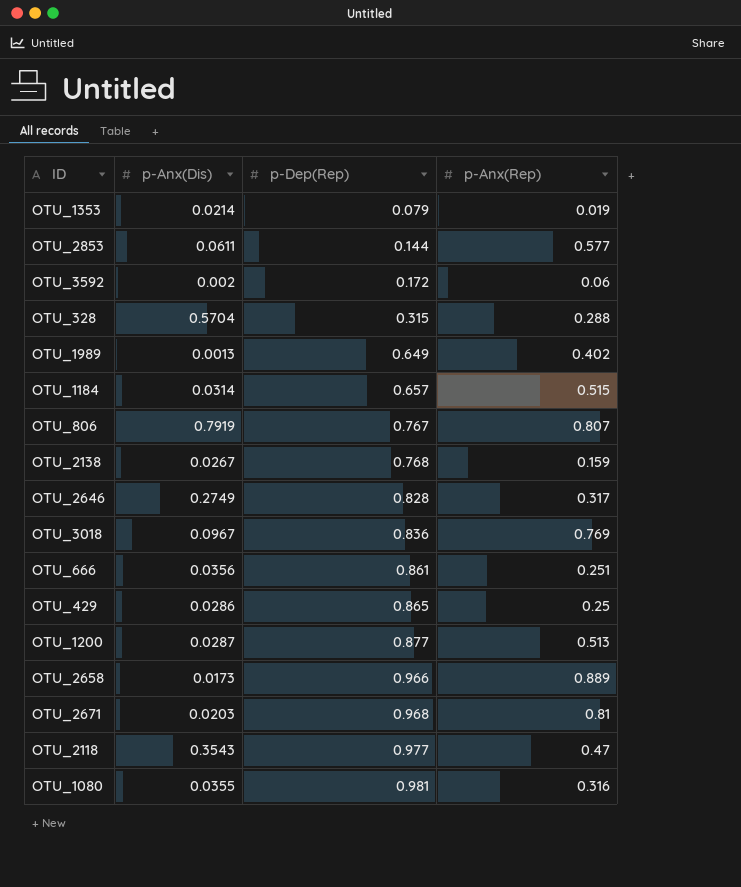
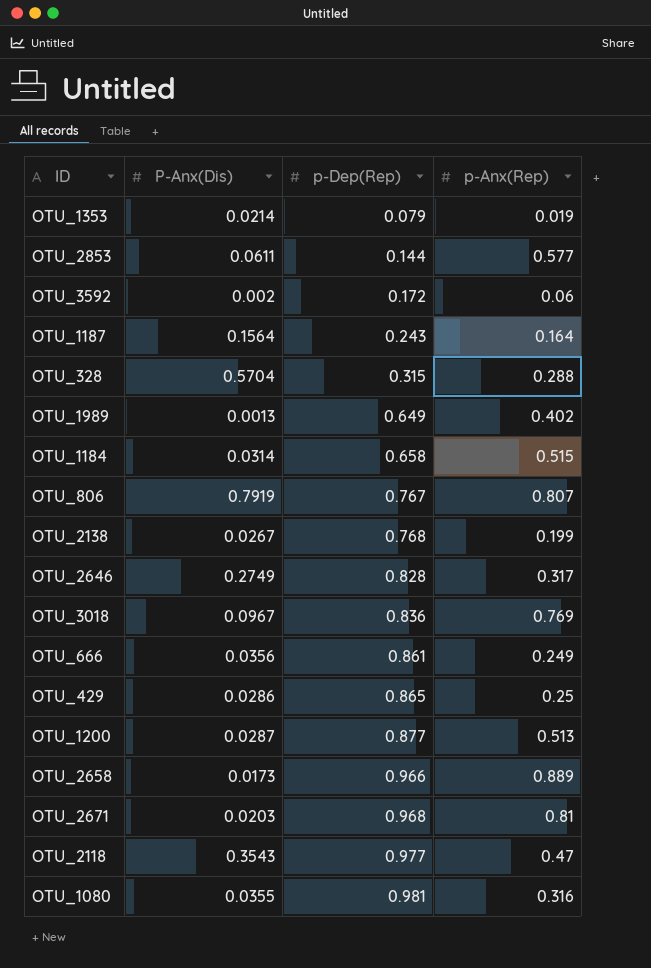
column name: p-Anx(Dis) -> P-Anx(Dis)
row OTU_1187: none -> 0.1564 | 0.243 | 0.164
OTU_1184 | p-Dep(Rep): 0.657 -> 0.658
OTU_2138 | p-Anx(Rep): 0.159 -> 0.199
OTU_666 | p-Anx(Rep): 0.251 -> 0.249

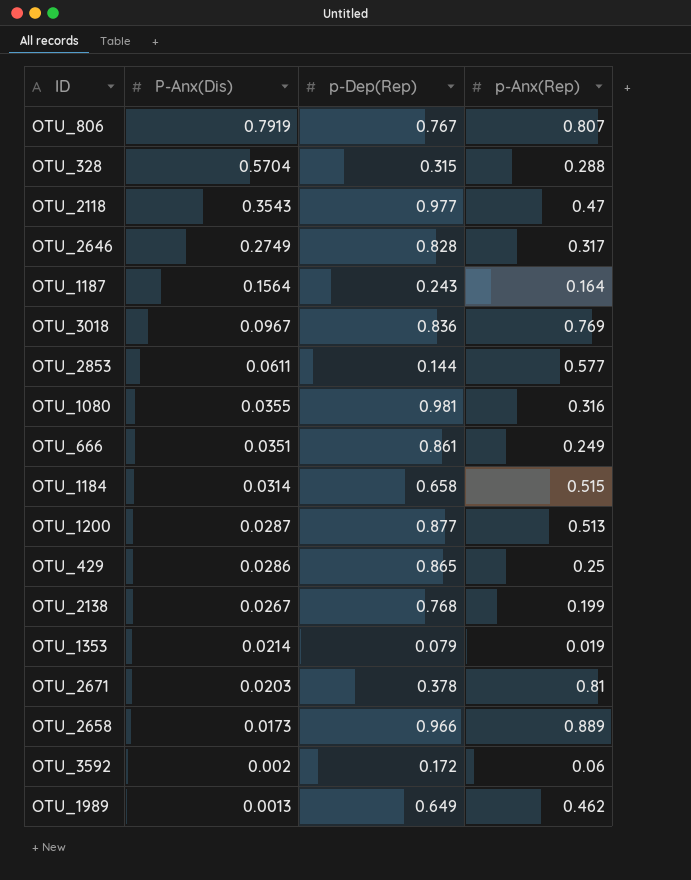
row order: p-Dep(Rep) ascending -> P-Anx(Dis) descending
OTU_666 | P-Anx(Dis): 0.0356 -> 0.0351
OTU_2671 | p-Dep(Rep): 0.968 -> 0.378
OTU_1989 | p-Anx(Rep): 0.402 -> 0.462

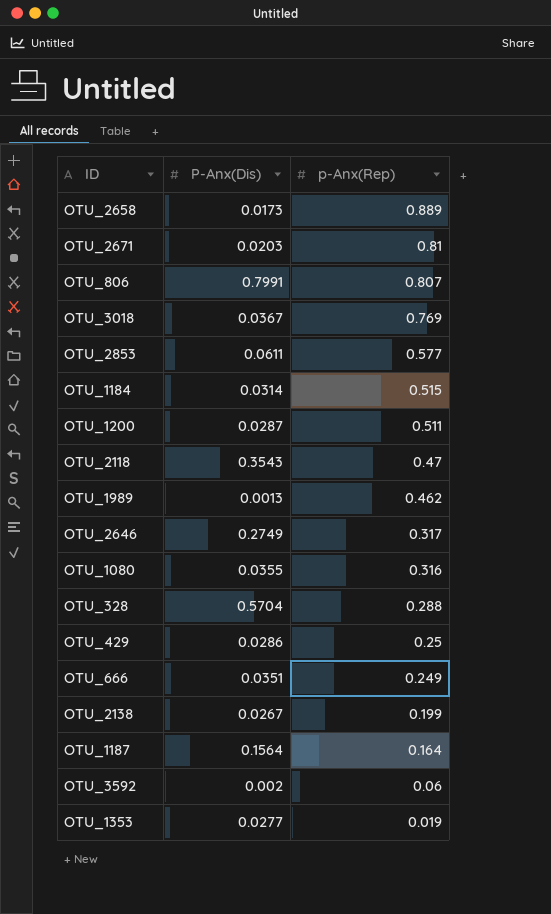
row order: P-Anx(Dis) descending -> p-Anx(Rep) descending
column p-Dep(Rep) | position: 3 -> none
OTU_806 | P-Anx(Dis): 0.7919 -> 0.7991
OTU_3018 | P-Anx(Dis): 0.0967 -> 0.0367
OTU_1200 | p-Anx(Rep): 0.513 -> 0.511
OTU_1353 | P-Anx(Dis): 0.0214 -> 0.0277

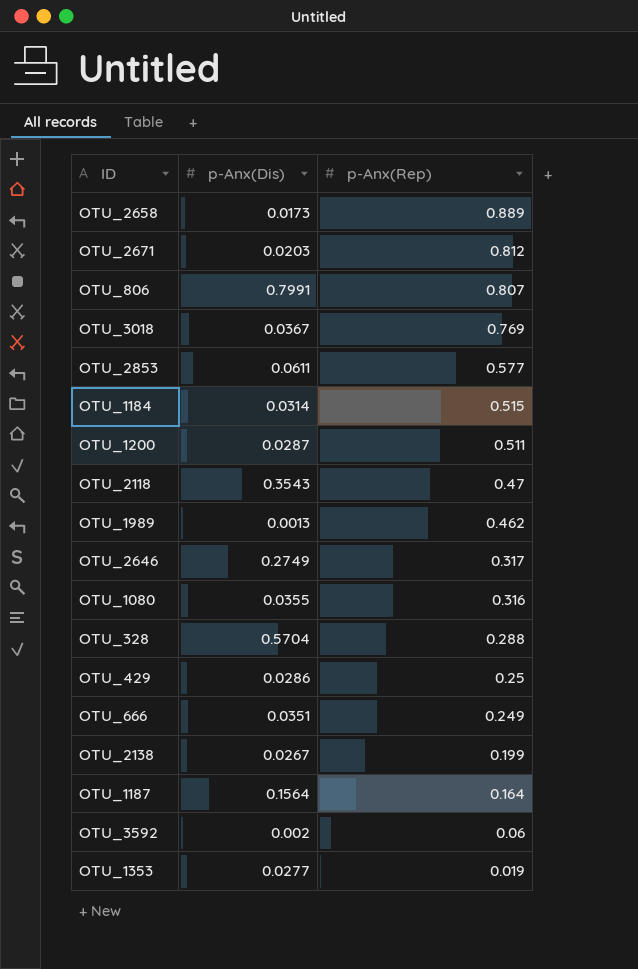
column name: P-Anx(Dis) -> p-Anx(Dis)
OTU_2671 | p-Anx(Rep): 0.81 -> 0.812

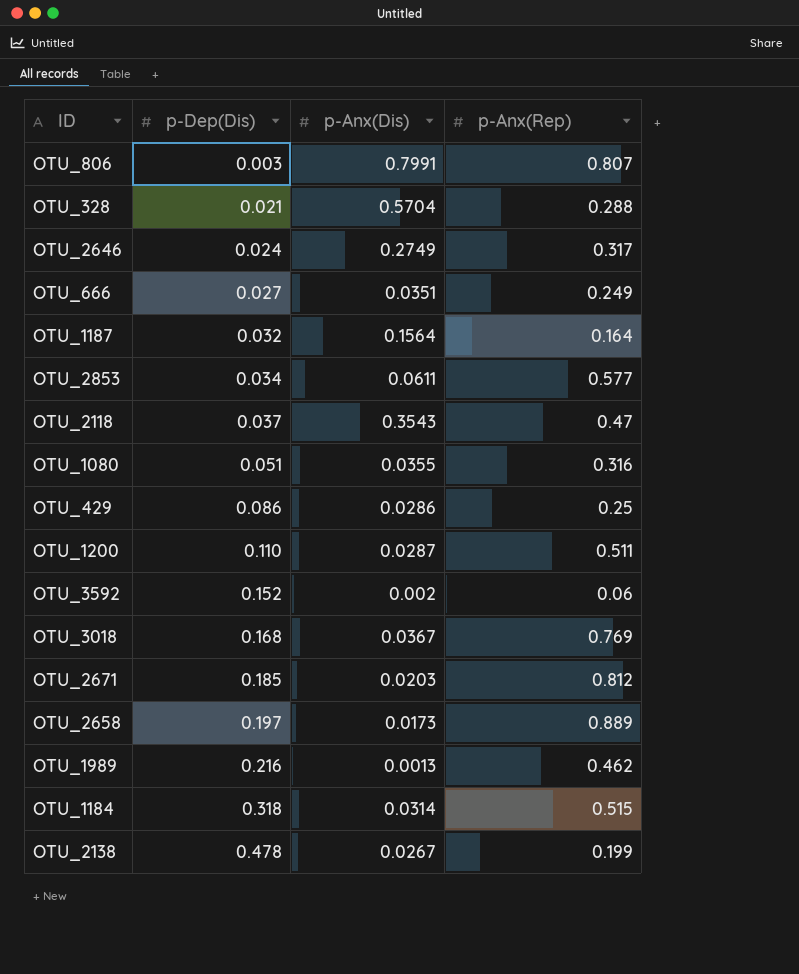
row order: p-Anx(Rep) descending -> p-Dep(Dis) ascending
column p-Dep(Dis) | position: none -> 2
row OTU_1353: 0.0277 | 0.019 -> none

